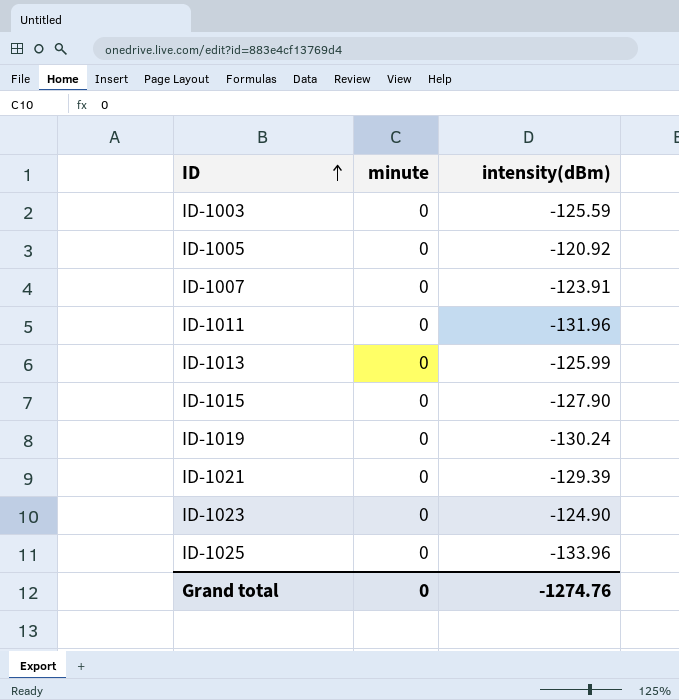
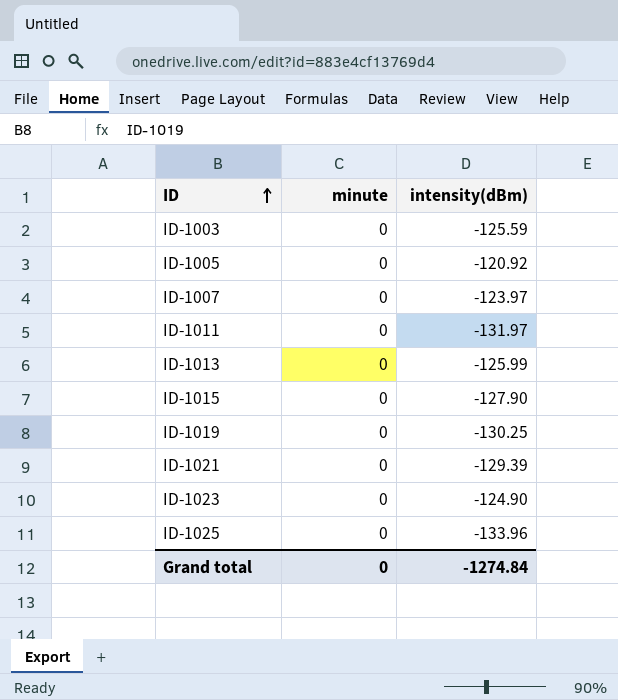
ID-1007 | intensity(dBm): -123.91 -> -123.97
ID-1011 | intensity(dBm): -131.96 -> -131.97
ID-1019 | intensity(dBm): -130.24 -> -130.25
Grand total | intensity(dBm): -1274.76 -> -1274.84

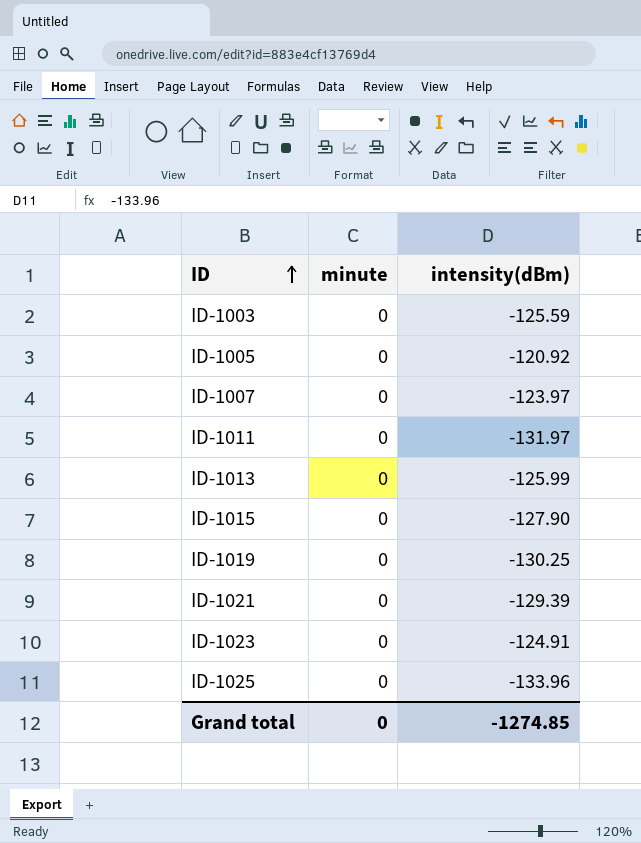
ID-1023 | intensity(dBm): -124.90 -> -124.91
Grand total | intensity(dBm): -1274.84 -> -1274.85

